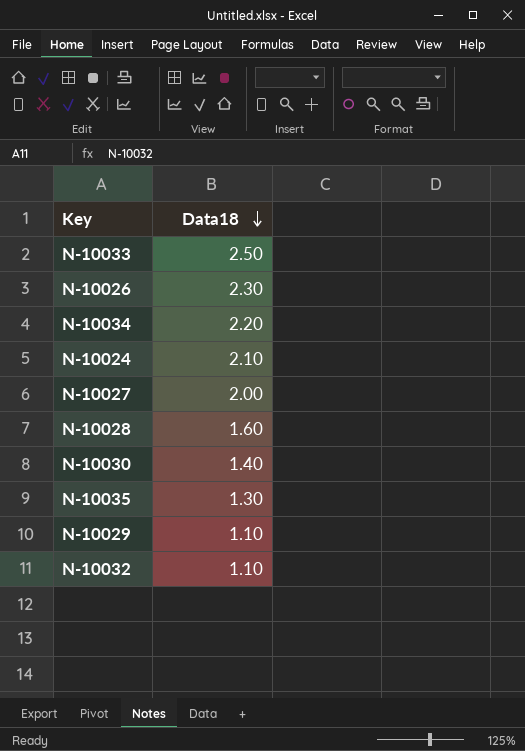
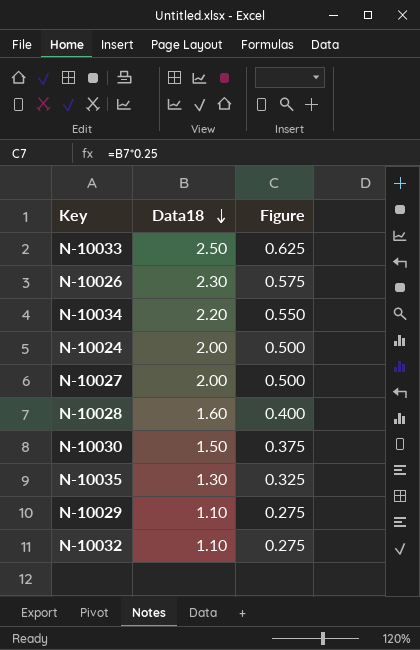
column Figure | formula: none -> [Data18] * 0.25
N-10024 | Data18: 2.10 -> 2.00
N-10030 | Data18: 1.40 -> 1.50

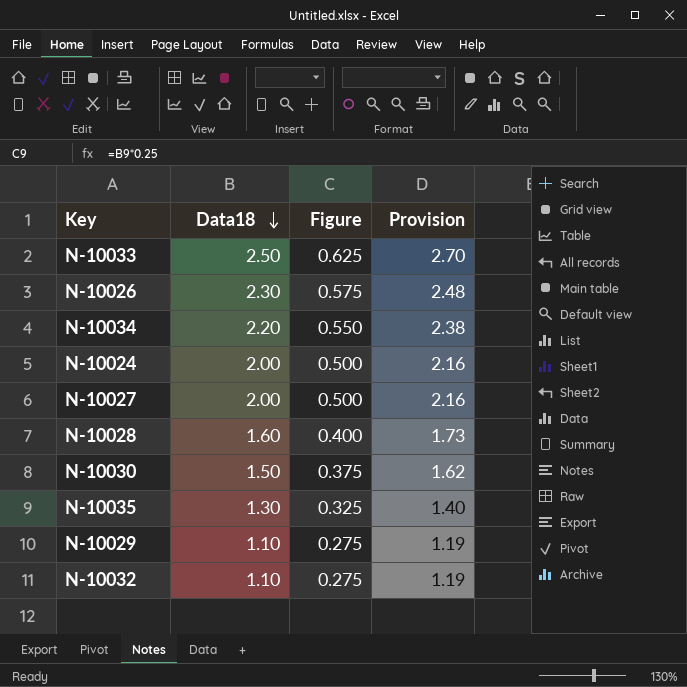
column Provision | formula: none -> [Data18] * 1.08

